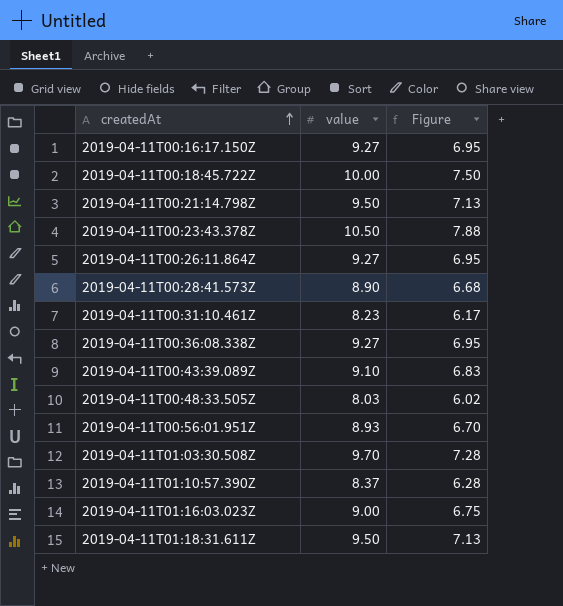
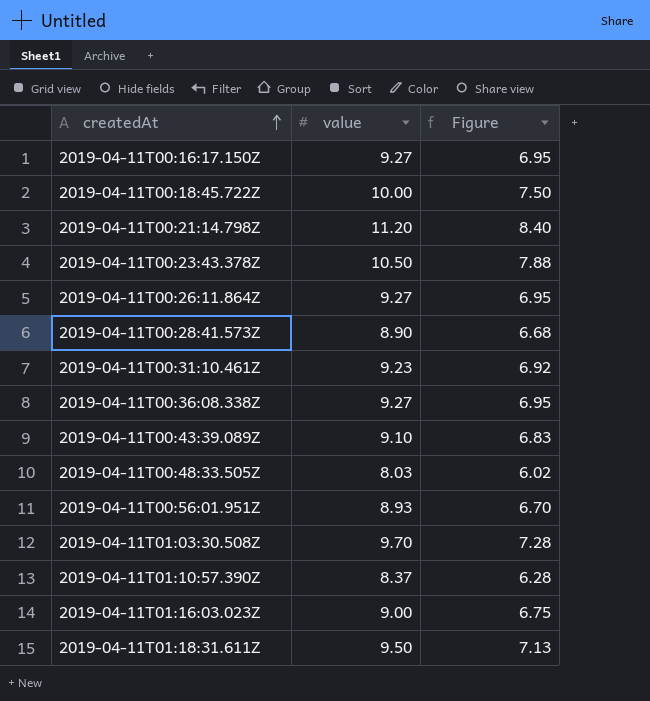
2019-04-11T00:21:14.798Z | value: 9.50 -> 11.20
2019-04-11T00:21:14.798Z | Figure: 7.13 -> 8.40
2019-04-11T00:31:10.461Z | value: 8.23 -> 9.23
2019-04-11T00:31:10.461Z | Figure: 6.17 -> 6.92

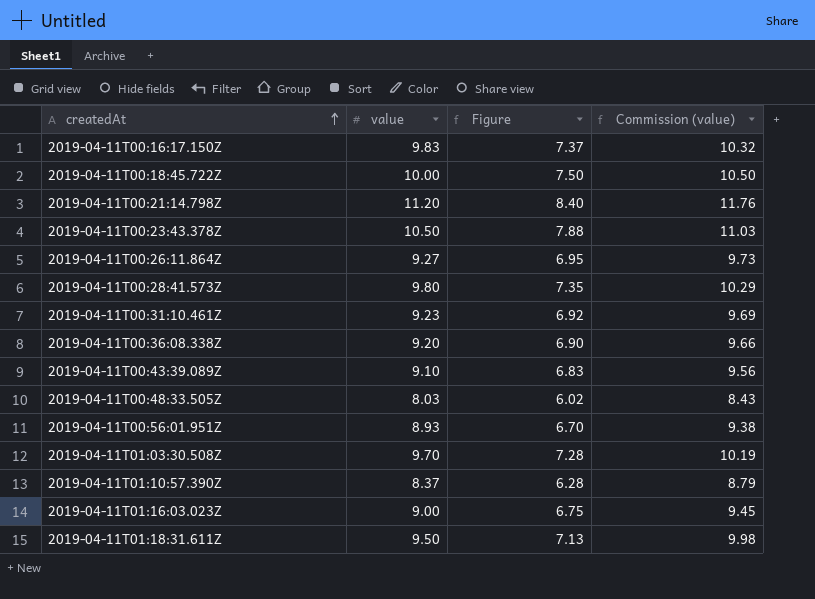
column Commission (value) | formula: none -> [value] * 1.05
2019-04-11T00:16:17.150Z | value: 9.27 -> 9.83
2019-04-11T00:16:17.150Z | Figure: 6.95 -> 7.37
2019-04-11T00:28:41.573Z | value: 8.90 -> 9.80
2019-04-11T00:28:41.573Z | Figure: 6.68 -> 7.35
2019-04-11T00:36:08.338Z | value: 9.27 -> 9.20
2019-04-11T00:36:08.338Z | Figure: 6.95 -> 6.90

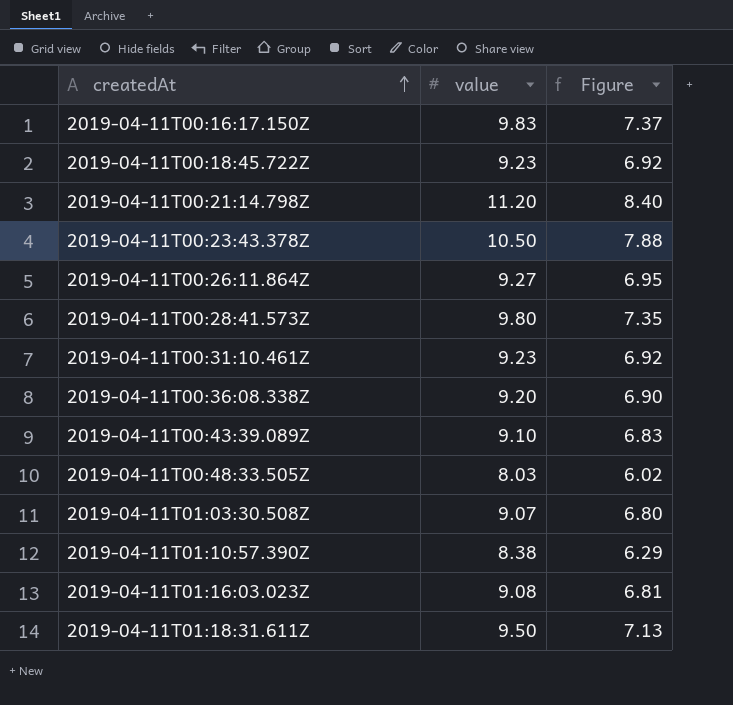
column Commission (value) | formula: [value] * 1.05 -> none
row 2019-04-11T00:56:01.951Z: 8.93 | 6.70 | 9.38 -> none
2019-04-11T00:18:45.722Z | value: 10.00 -> 9.23
2019-04-11T00:18:45.722Z | Figure: 7.50 -> 6.92
2019-04-11T01:03:30.508Z | value: 9.70 -> 9.07
2019-04-11T01:03:30.508Z | Figure: 7.28 -> 6.80
2019-04-11T01:10:57.390Z | value: 8.37 -> 8.38
2019-04-11T01:10:57.390Z | Figure: 6.28 -> 6.29
2019-04-11T01:16:03.023Z | value: 9.00 -> 9.08
2019-04-11T01:16:03.023Z | Figure: 6.75 -> 6.81

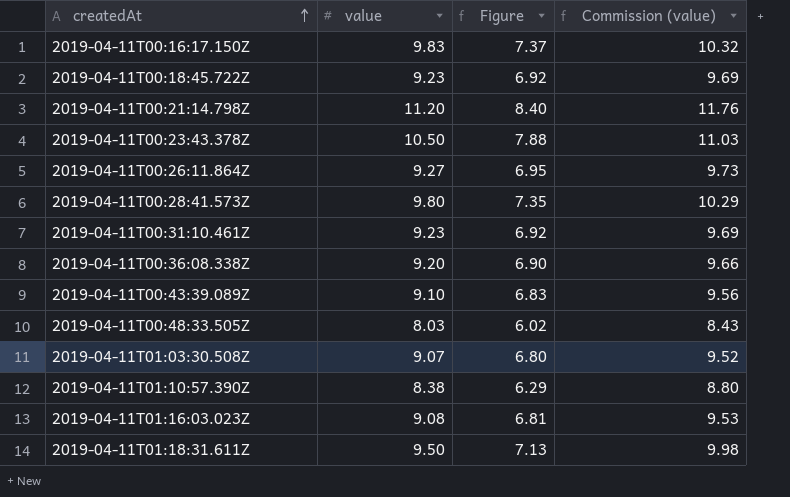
column Commission (value) | formula: none -> [value] * 1.05

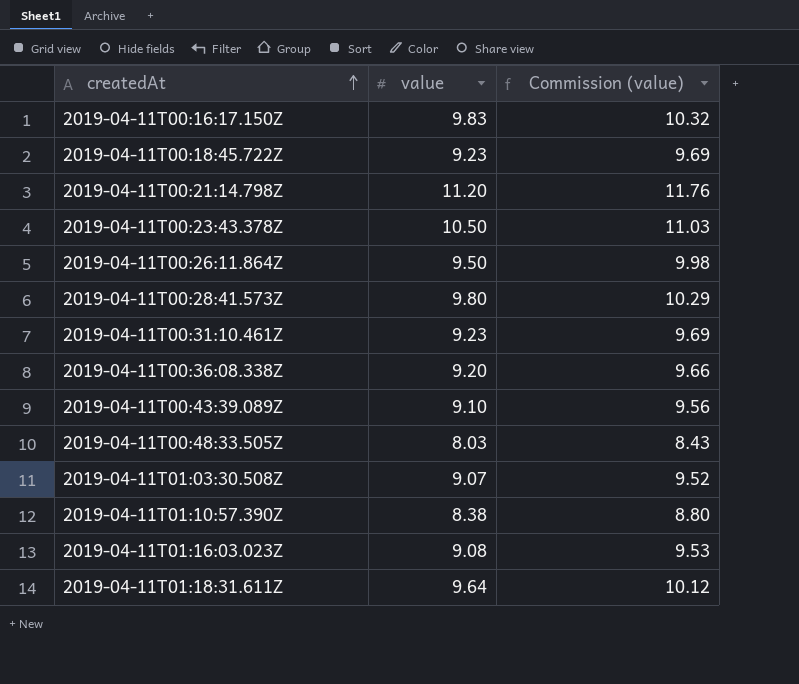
column Figure | formula: [value] * 0.75 -> none
2019-04-11T00:26:11.864Z | value: 9.27 -> 9.50
2019-04-11T00:26:11.864Z | Commission (value): 9.73 -> 9.98
2019-04-11T01:18:31.611Z | value: 9.50 -> 9.64
2019-04-11T01:18:31.611Z | Commission (value): 9.98 -> 10.12

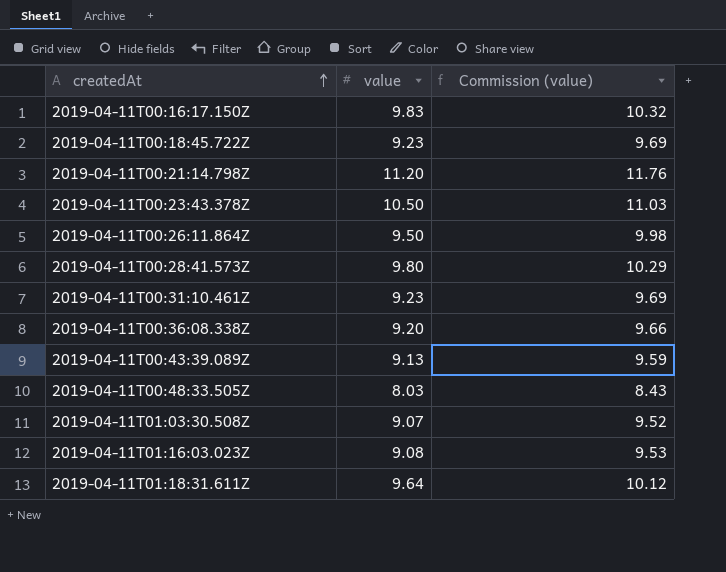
row 2019-04-11T01:10:57.390Z: 8.38 | 8.80 -> none
2019-04-11T00:43:39.089Z | value: 9.10 -> 9.13
2019-04-11T00:43:39.089Z | Commission (value): 9.56 -> 9.59

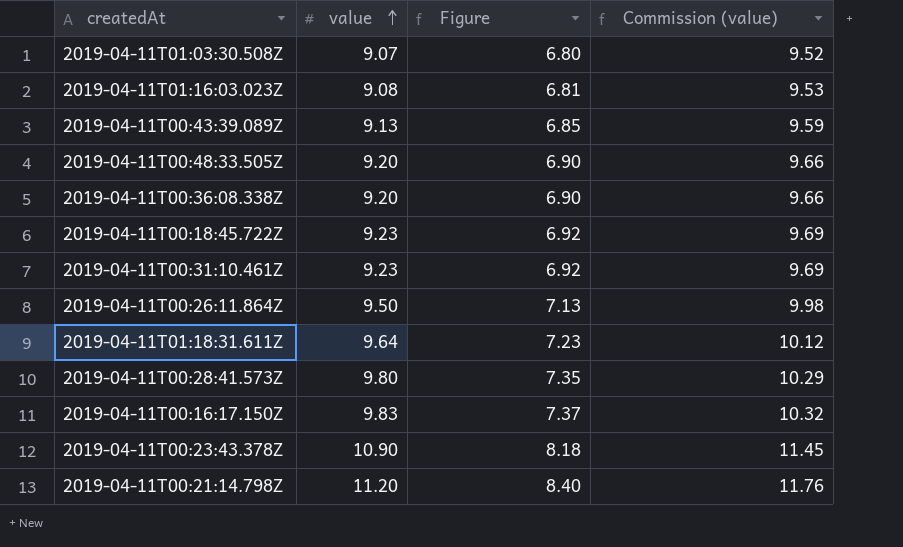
row order: createdAt ascending -> value ascending
column Figure | formula: none -> [value] * 0.75
2019-04-11T00:48:33.505Z | value: 8.03 -> 9.20
2019-04-11T00:48:33.505Z | Commission (value): 8.43 -> 9.66
2019-04-11T00:23:43.378Z | value: 10.50 -> 10.90
2019-04-11T00:23:43.378Z | Commission (value): 11.03 -> 11.45

